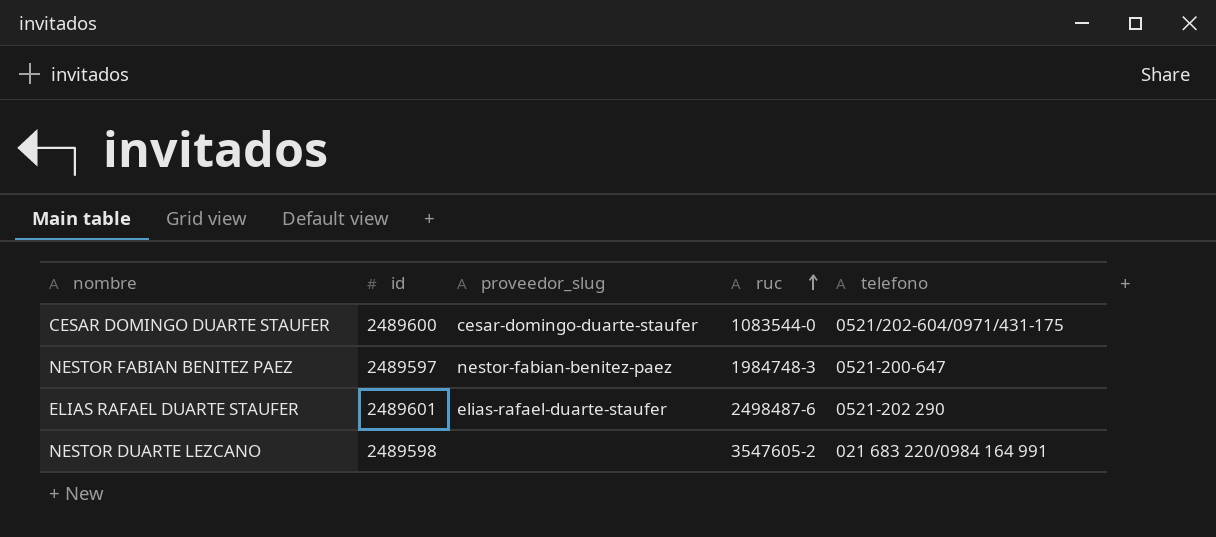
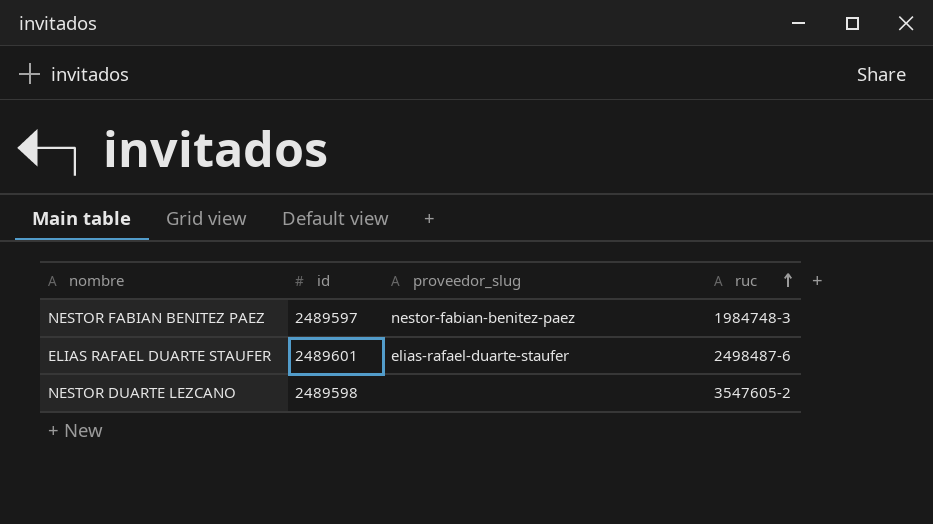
column telefono | position: 5 -> none
row CESAR DOMINGO DUARTE STAUFER: 2489600 | cesar-domingo-duarte-staufer | 1083544-0 | 0521/202-604/0971/431-175 -> none

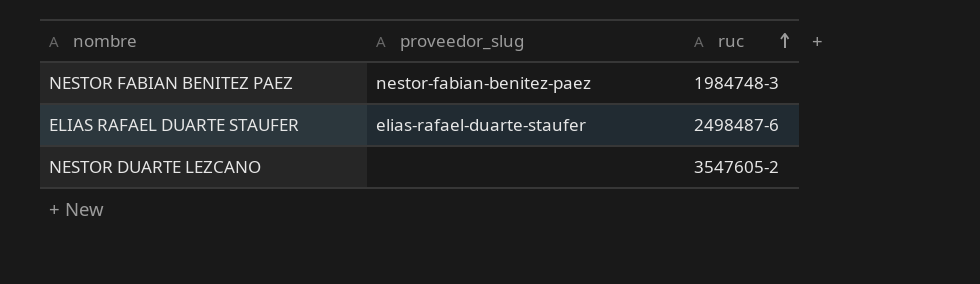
column id | position: 2 -> none

